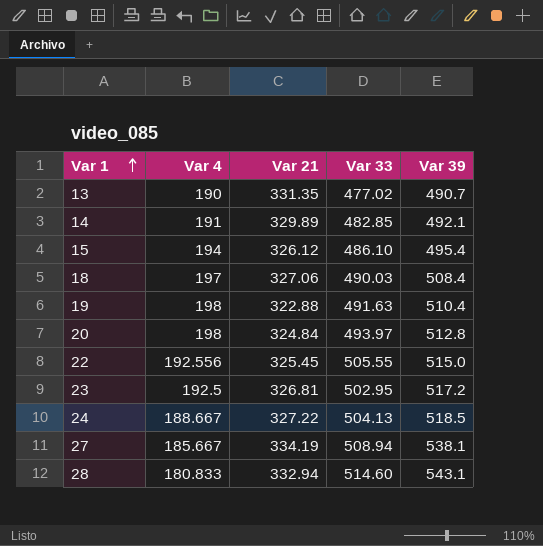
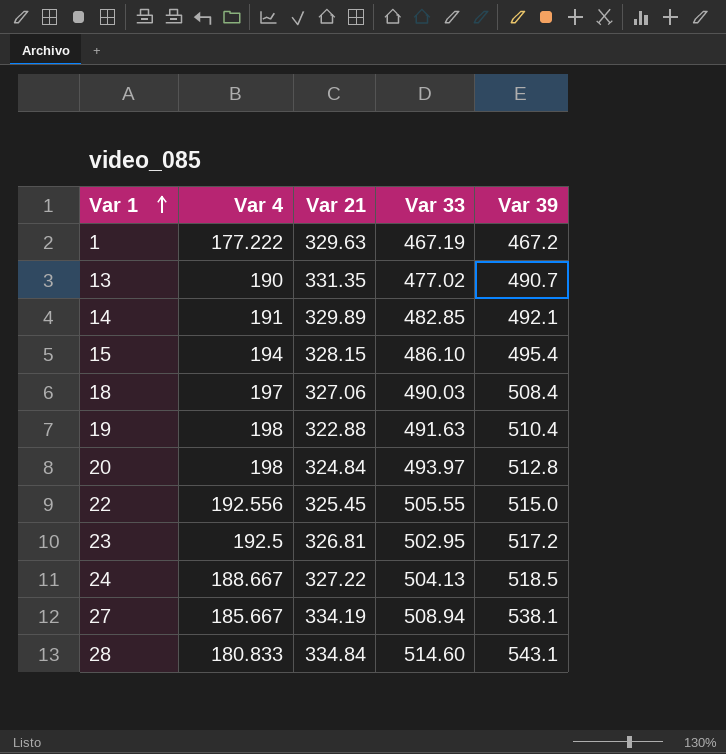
row 1: none -> 177.222 | 329.63 | 467.19 | 467.2
15 | Var 21: 326.12 -> 328.15
28 | Var 21: 332.94 -> 334.84

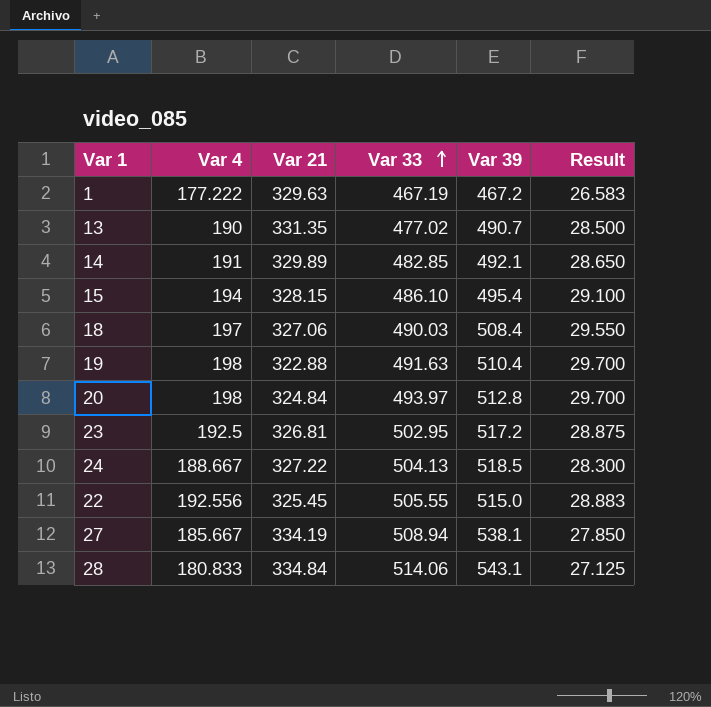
row order: Var 1 ascending -> Var 33 ascending
column Result | formula: none -> [Var 4] * 0.15
28 | Var 33: 514.60 -> 514.06

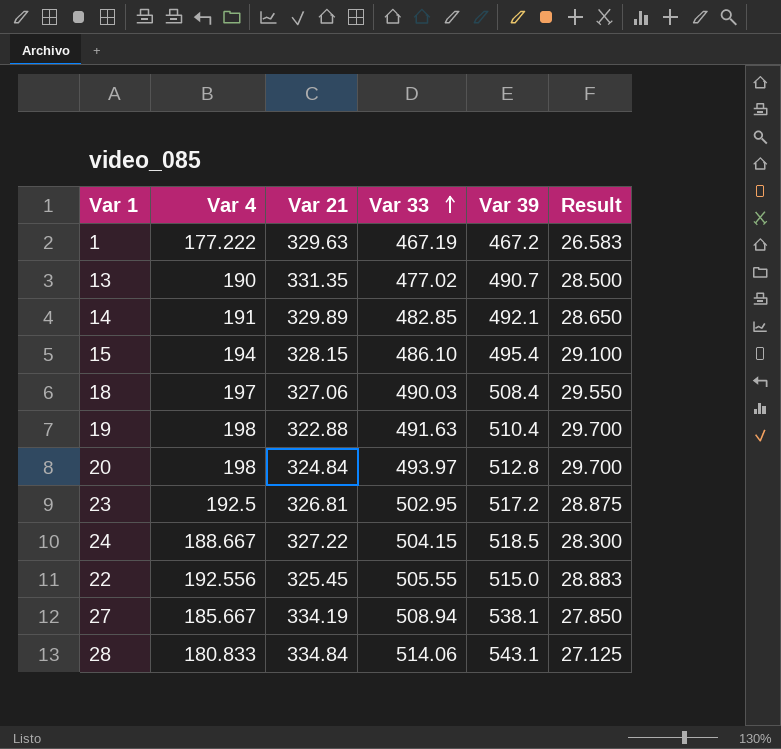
24 | Var 33: 504.13 -> 504.15

